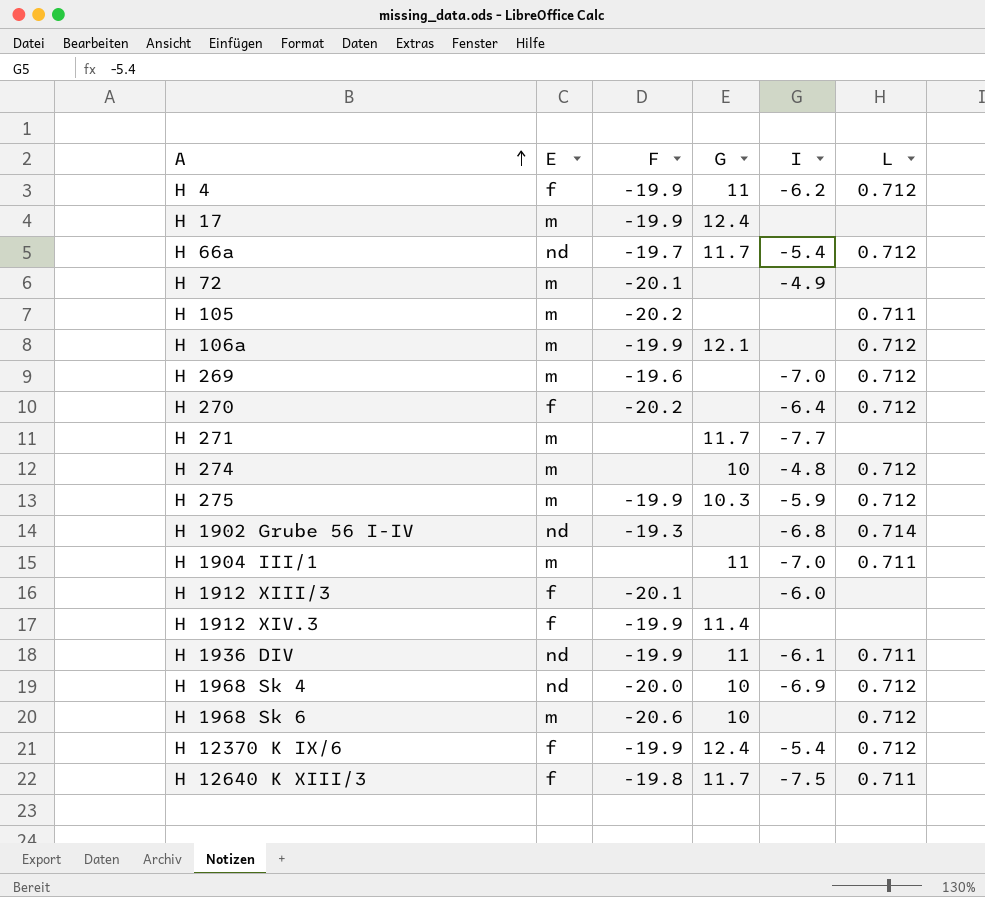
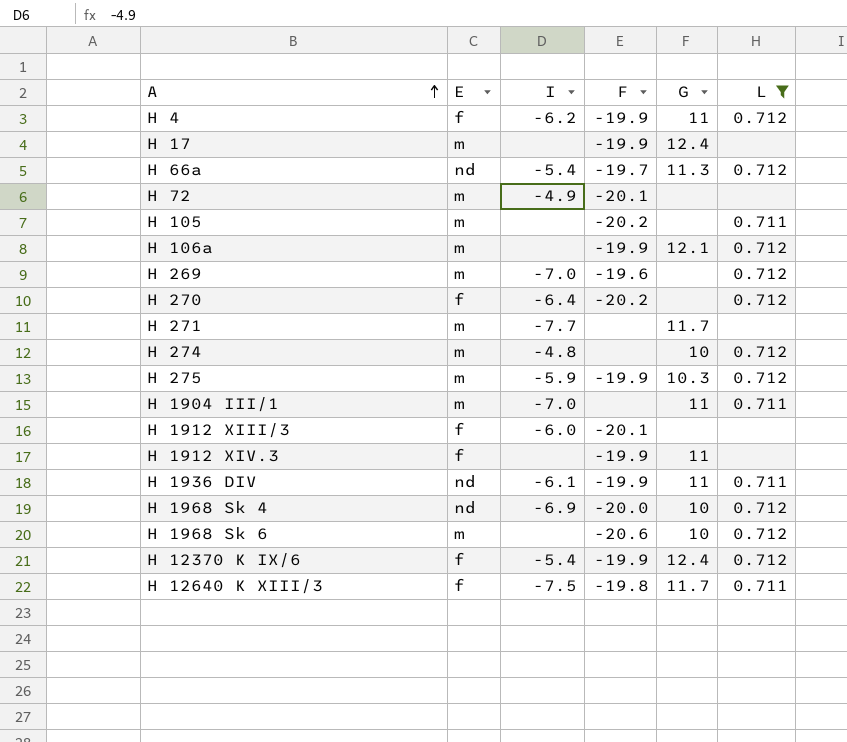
filter: none -> L != 0.714
column I | position: 5 -> 3
H 66a | G: 11.7 -> 11.3
H 1912 XIV.3 | G: 11.4 -> 11

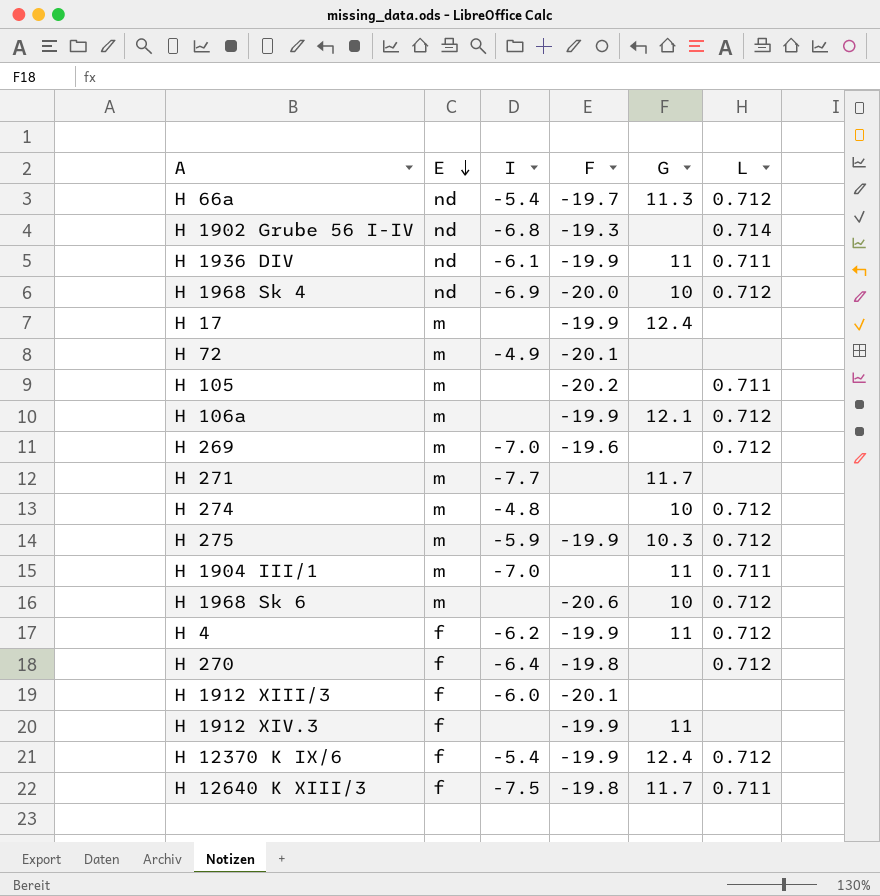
filter: L != 0.714 -> none
row order: A ascending -> E descending
H 270 | F: -20.2 -> -19.8

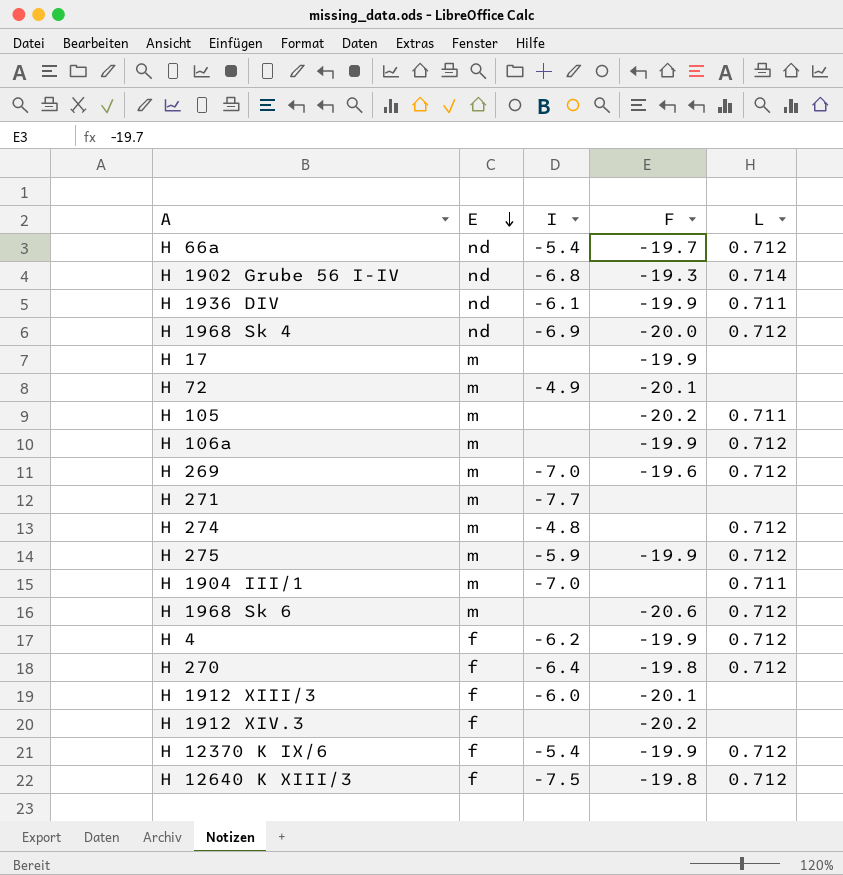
column G | position: 5 -> none
H 1912 XIV.3 | F: -19.9 -> -20.2
H 12640 K XIII/3 | L: 0.711 -> 0.712

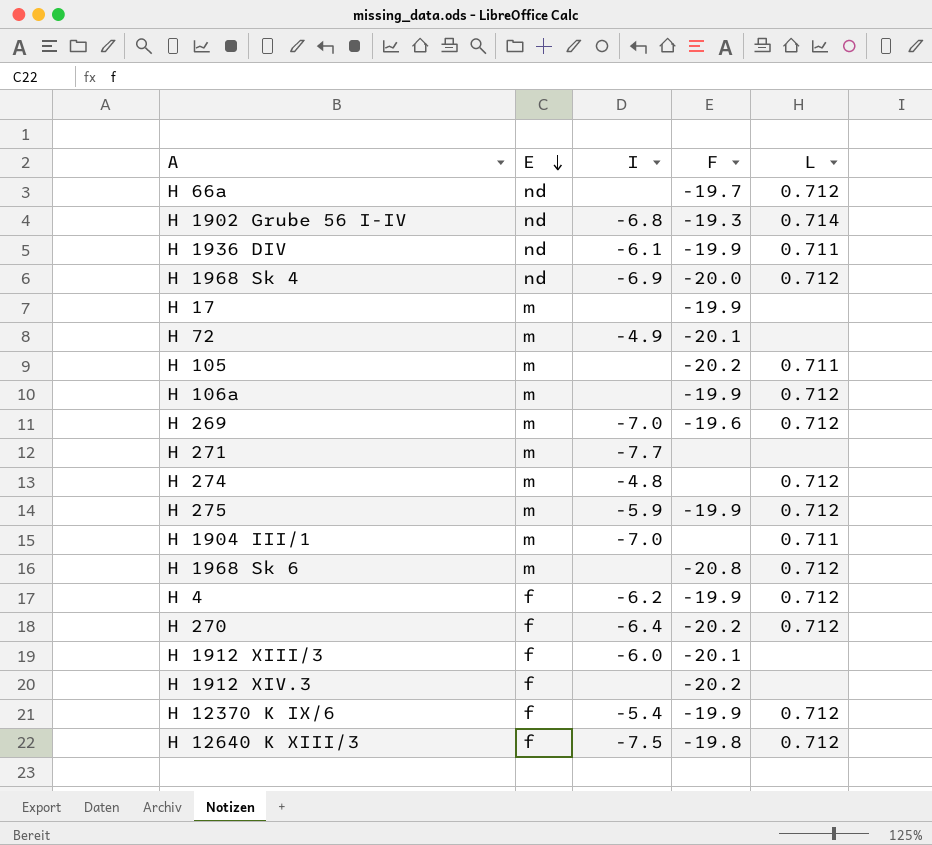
H 66a | I: -5.4 -> none
H 1968 Sk 6 | F: -20.6 -> -20.8
H 270 | F: -19.8 -> -20.2

